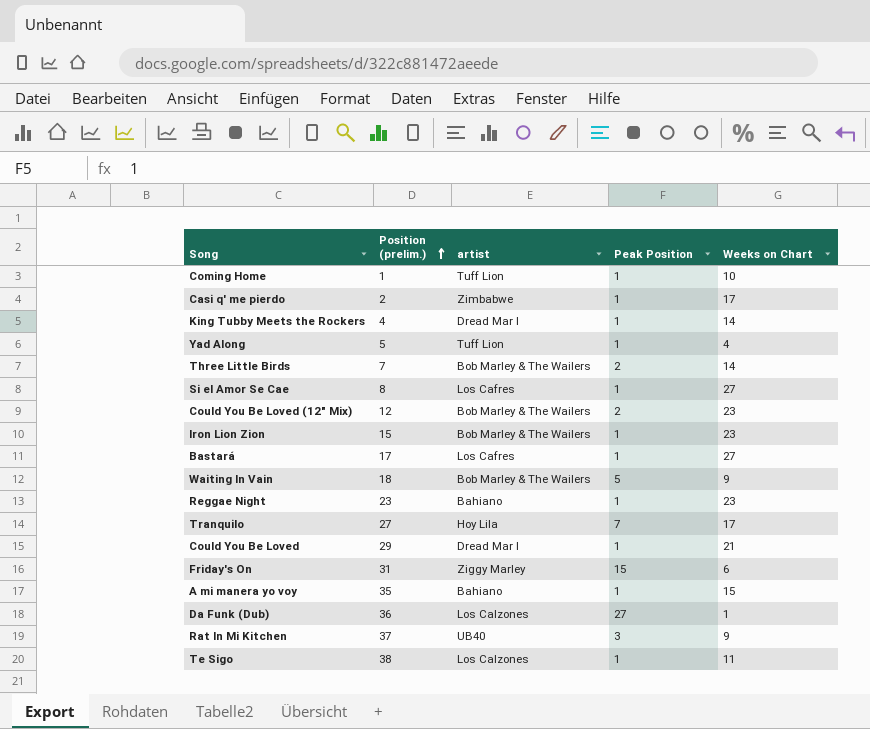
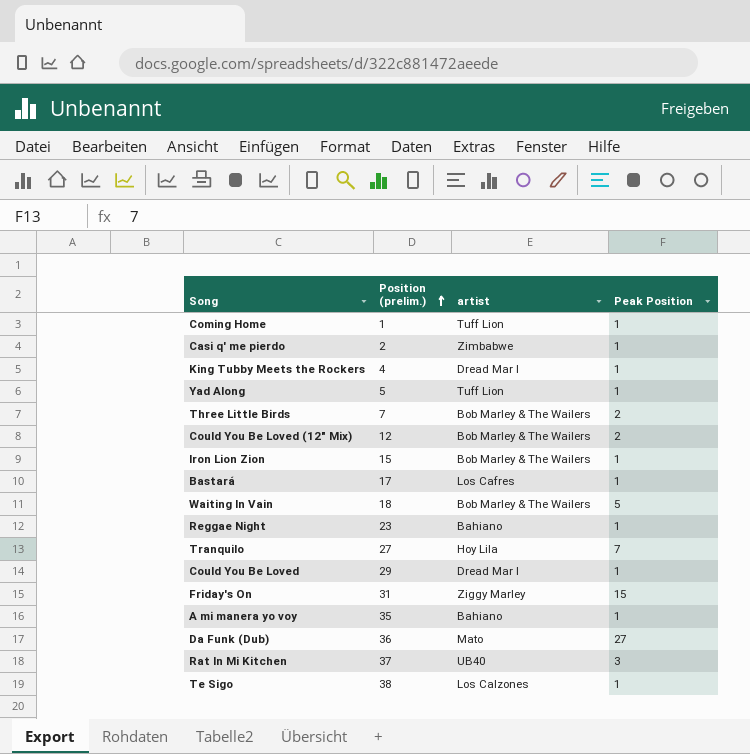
column Weeks on Chart | position: 5 -> none
row Si el Amor Se Cae: 8 | Los Cafres | 1 | 27 -> none
Da Funk (Dub) | artist: Los Calzones -> Mato

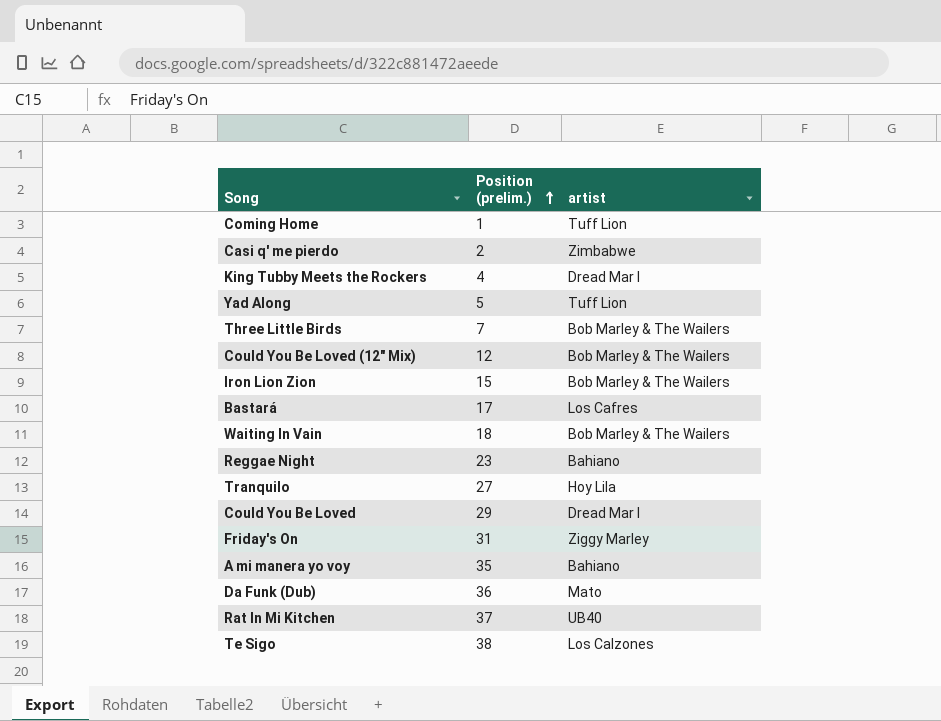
column Peak Position | position: 4 -> none

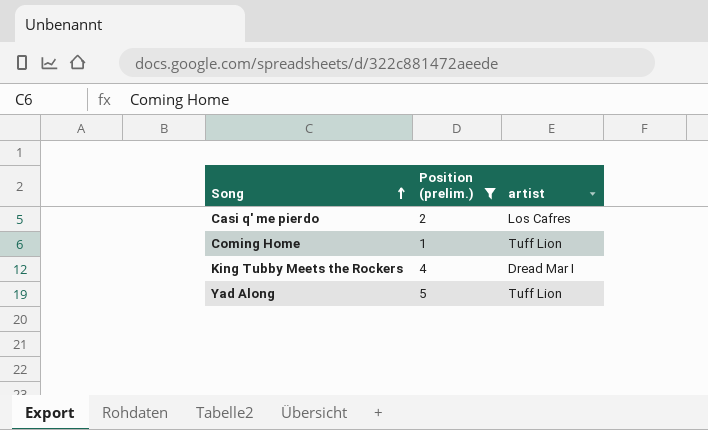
filter: none -> Position (prelim.) <= 5
row order: Position (prelim.) ascending -> Song ascending
Casi q' me pierdo | artist: Zimbabwe -> Los Cafres

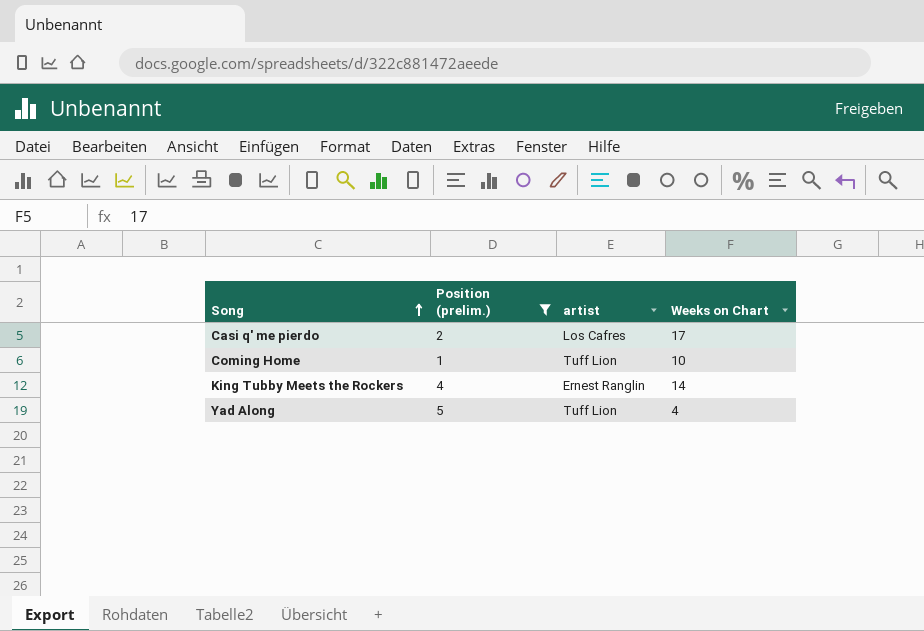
column Weeks on Chart | position: none -> 4
King Tubby Meets the Rockers | artist: Dread Mar I -> Ernest Ranglin

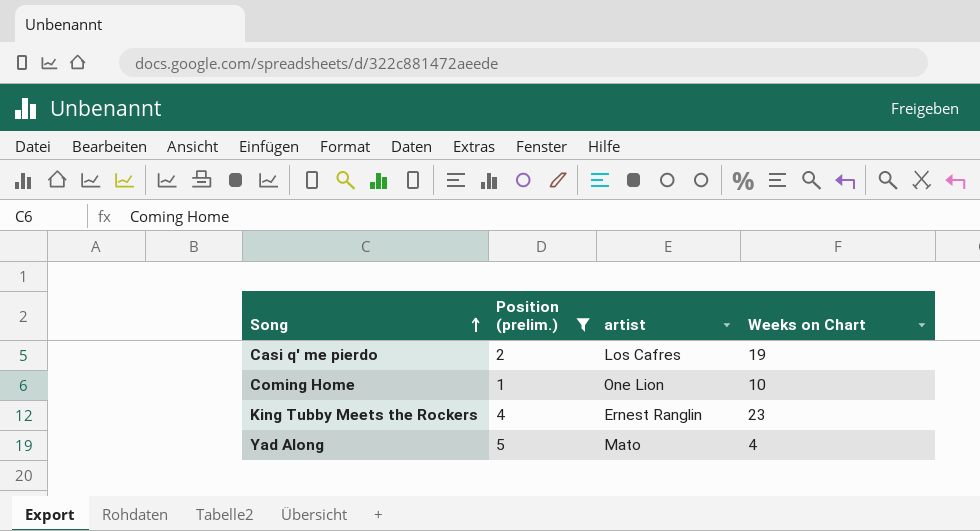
Casi q' me pierdo | Weeks on Chart: 17 -> 19
Coming Home | artist: Tuff Lion -> One Lion
King Tubby Meets the Rockers | Weeks on Chart: 14 -> 23
Yad Along | artist: Tuff Lion -> Mato

